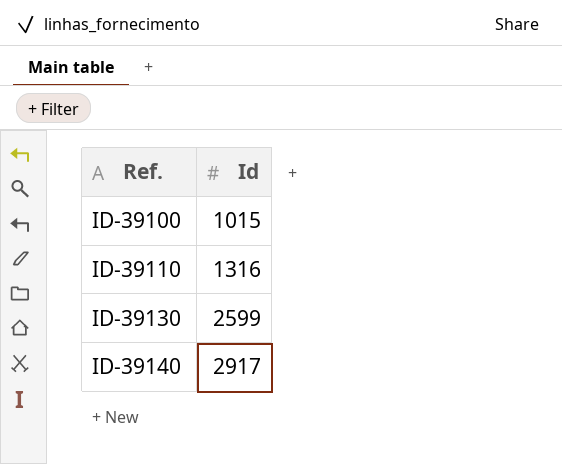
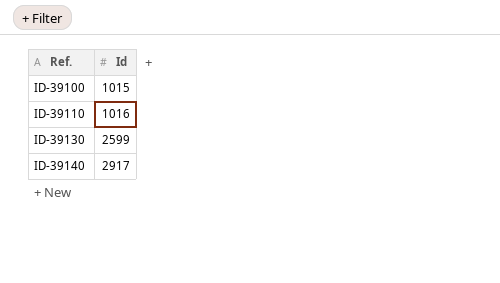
ID-39110 | Id: 1316 -> 1016

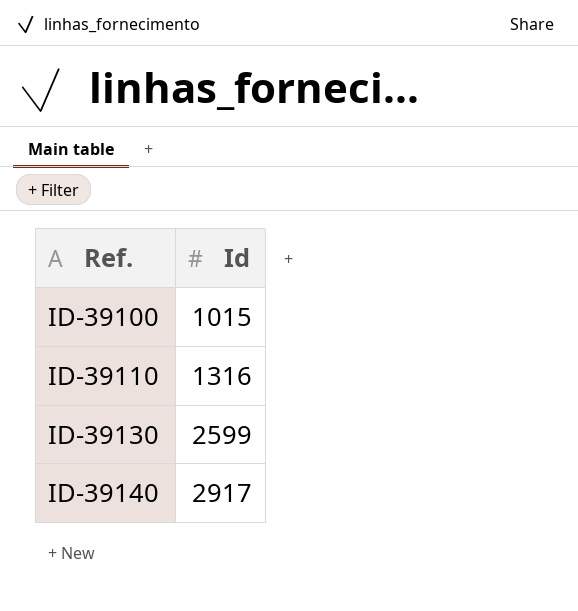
ID-39110 | Id: 1016 -> 1316

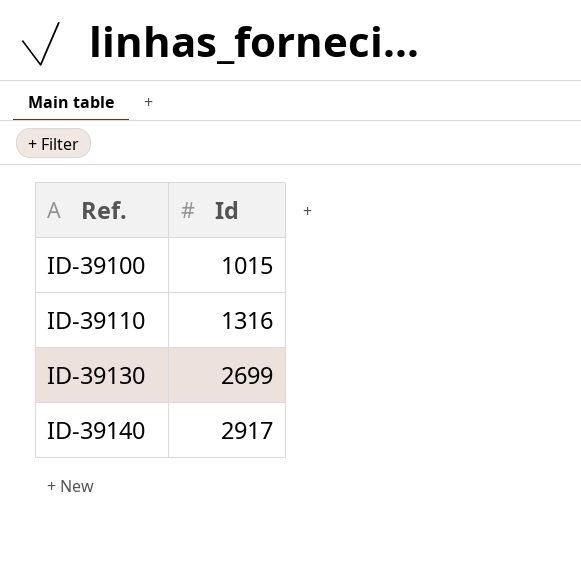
ID-39130 | Id: 2599 -> 2699

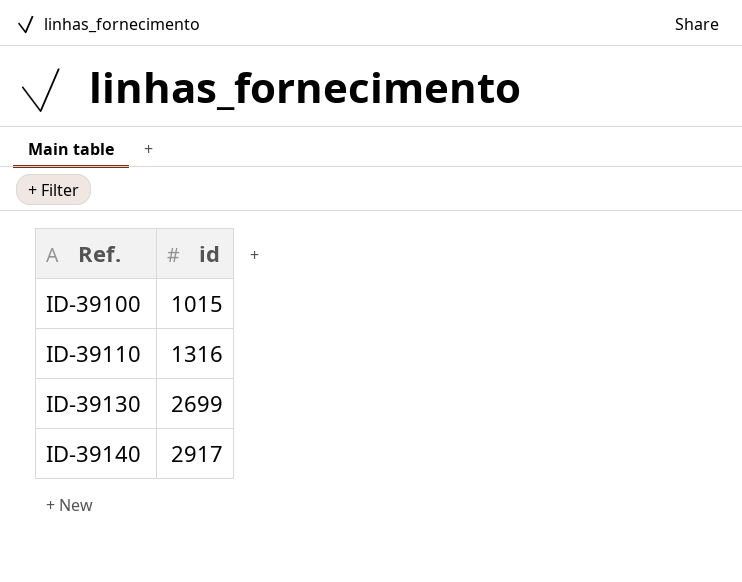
column name: Id -> id

